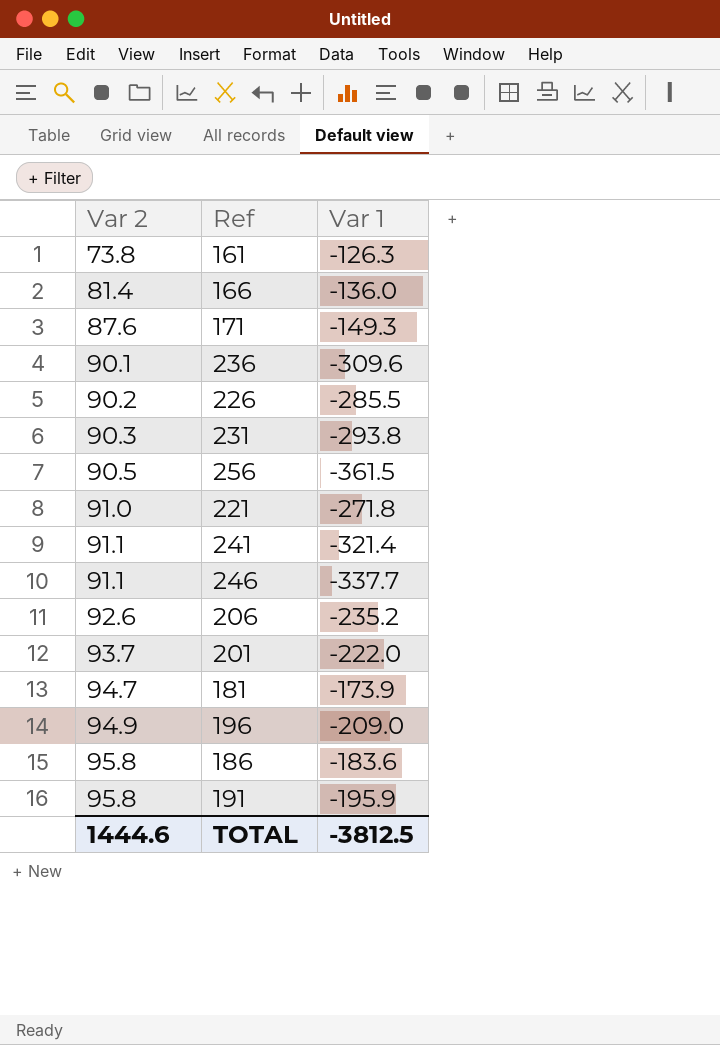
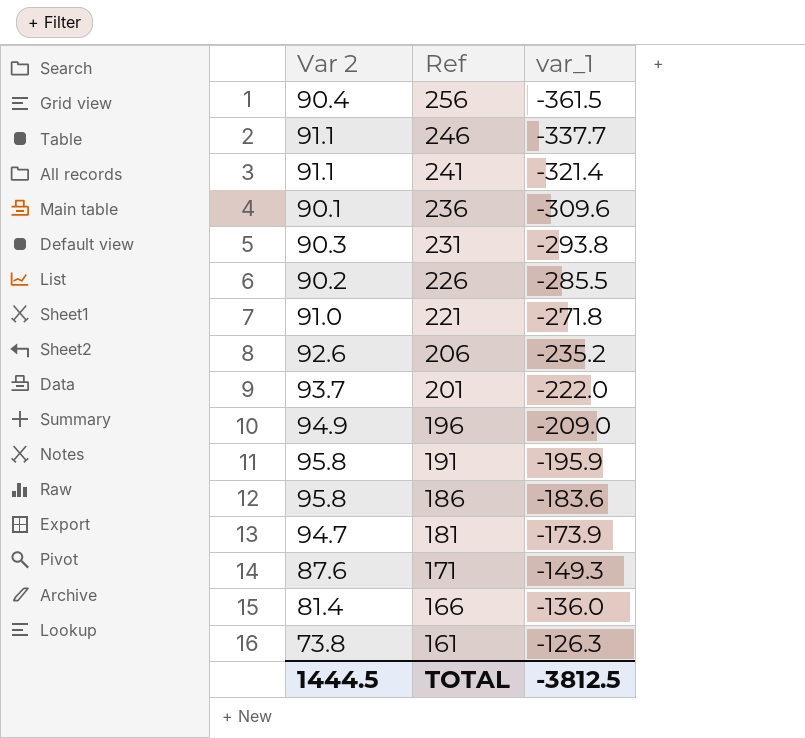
row order: Var 2 ascending -> Ref descending
column name: Var 1 -> var_1
256 | Var 2: 90.5 -> 90.4
TOTAL | Var 2: 1444.6 -> 1444.5

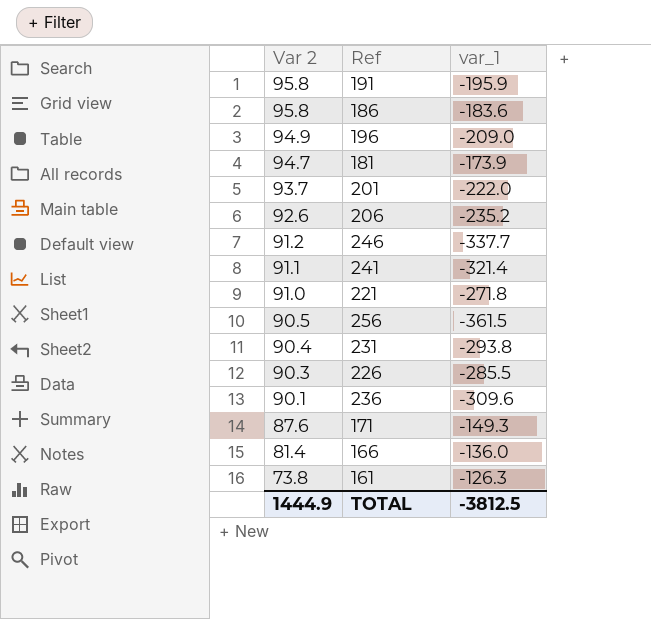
row order: Ref descending -> Var 2 descending
246 | Var 2: 91.1 -> 91.2
256 | Var 2: 90.4 -> 90.5
231 | Var 2: 90.3 -> 90.4
226 | Var 2: 90.2 -> 90.3
TOTAL | Var 2: 1444.5 -> 1444.9

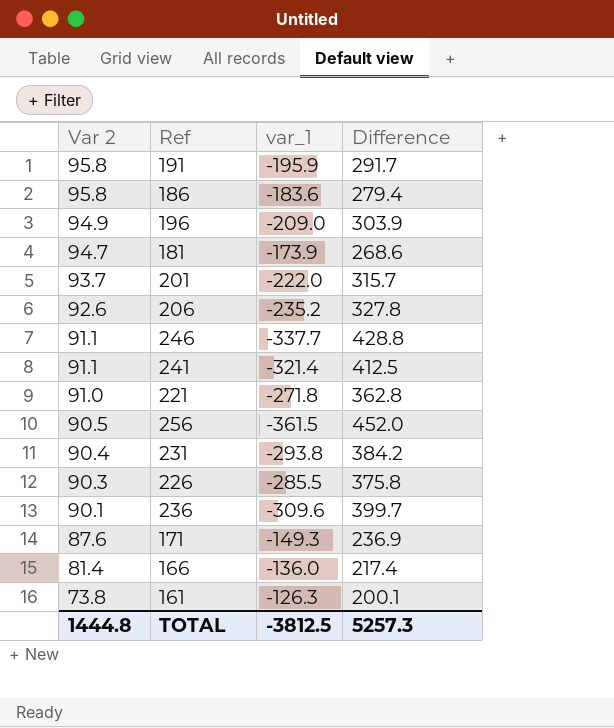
column Difference | formula: none -> [Var 2] - [var_1]
246 | Var 2: 91.2 -> 91.1
TOTAL | Var 2: 1444.9 -> 1444.8

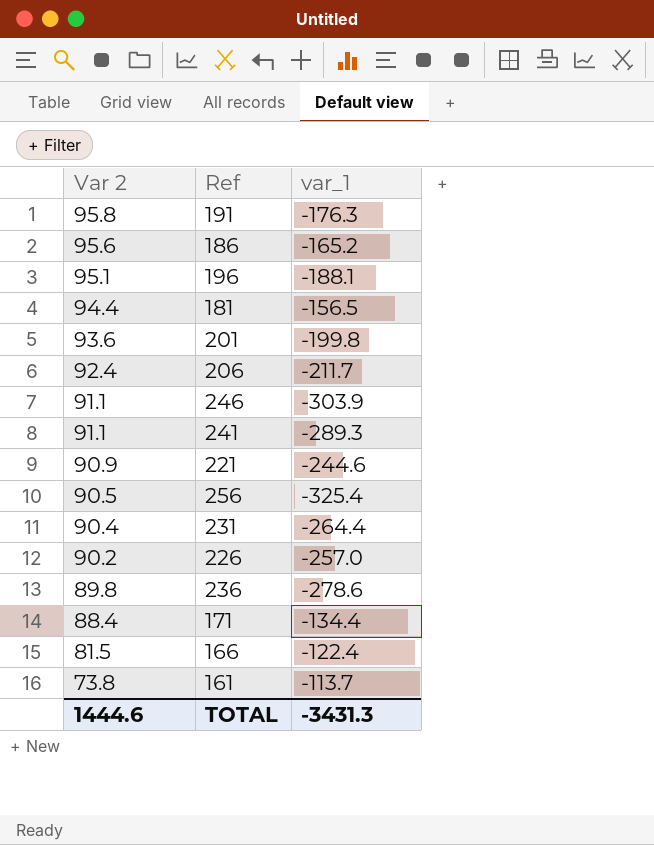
column Difference | formula: [Var 2] - [var_1] -> none
191 | var_1: -195.9 -> -176.3
186 | Var 2: 95.8 -> 95.6
186 | var_1: -183.6 -> -165.2
196 | Var 2: 94.9 -> 95.1
196 | var_1: -209.0 -> -188.1
181 | Var 2: 94.7 -> 94.4
181 | var_1: -173.9 -> -156.5
201 | Var 2: 93.7 -> 93.6
201 | var_1: -222.0 -> -199.8
206 | Var 2: 92.6 -> 92.4
206 | var_1: -235.2 -> -211.7
246 | var_1: -337.7 -> -303.9
241 | var_1: -321.4 -> -289.3
221 | Var 2: 91.0 -> 90.9
221 | var_1: -271.8 -> -244.6
256 | var_1: -361.5 -> -325.4
231 | var_1: -293.8 -> -264.4
226 | Var 2: 90.3 -> 90.2
226 | var_1: -285.5 -> -257.0
236 | Var 2: 90.1 -> 89.8
236 | var_1: -309.6 -> -278.6
171 | Var 2: 87.6 -> 88.4
171 | var_1: -149.3 -> -134.4
166 | Var 2: 81.4 -> 81.5
166 | var_1: -136.0 -> -122.4
161 | var_1: -126.3 -> -113.7
TOTAL | Var 2: 1444.8 -> 1444.6
TOTAL | var_1: -3812.5 -> -3431.3

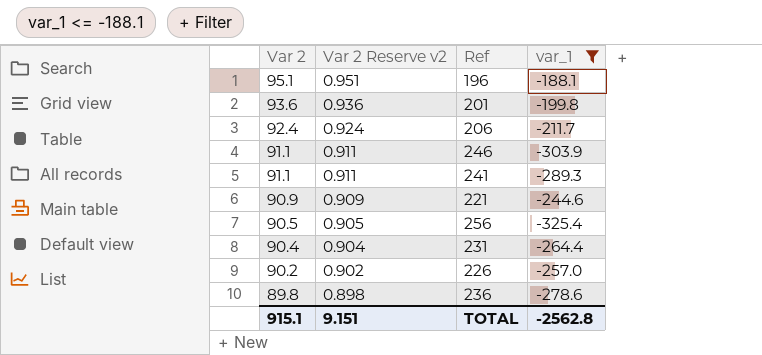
filter: none -> var_1 <= -188.1
column Var 2 Reserve v2 | formula: none -> [Var 2] * 0.01
TOTAL | Var 2: 1444.6 -> 915.1
TOTAL | var_1: -3431.3 -> -2562.8

